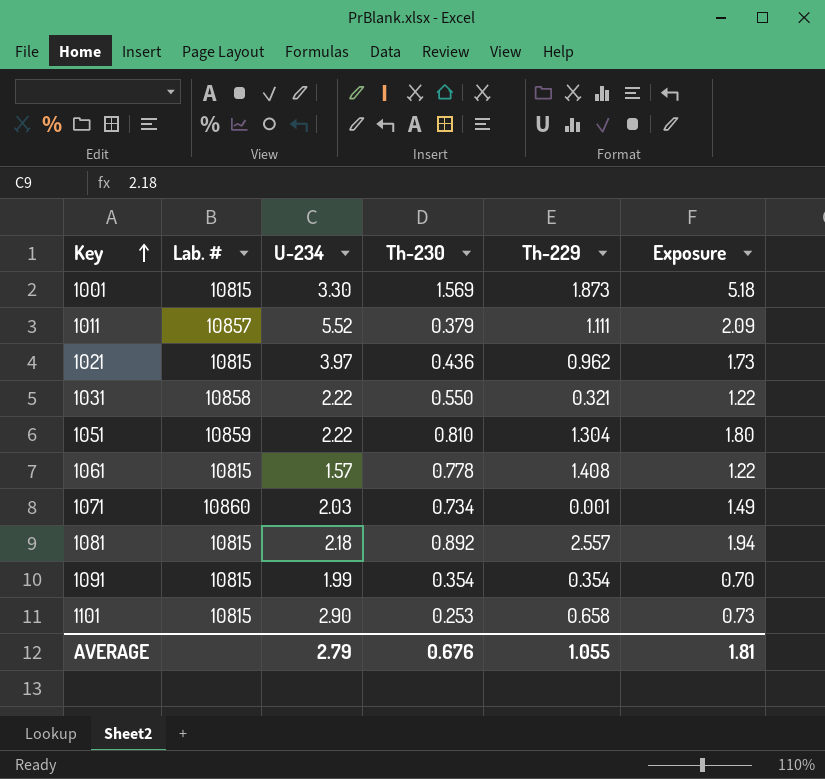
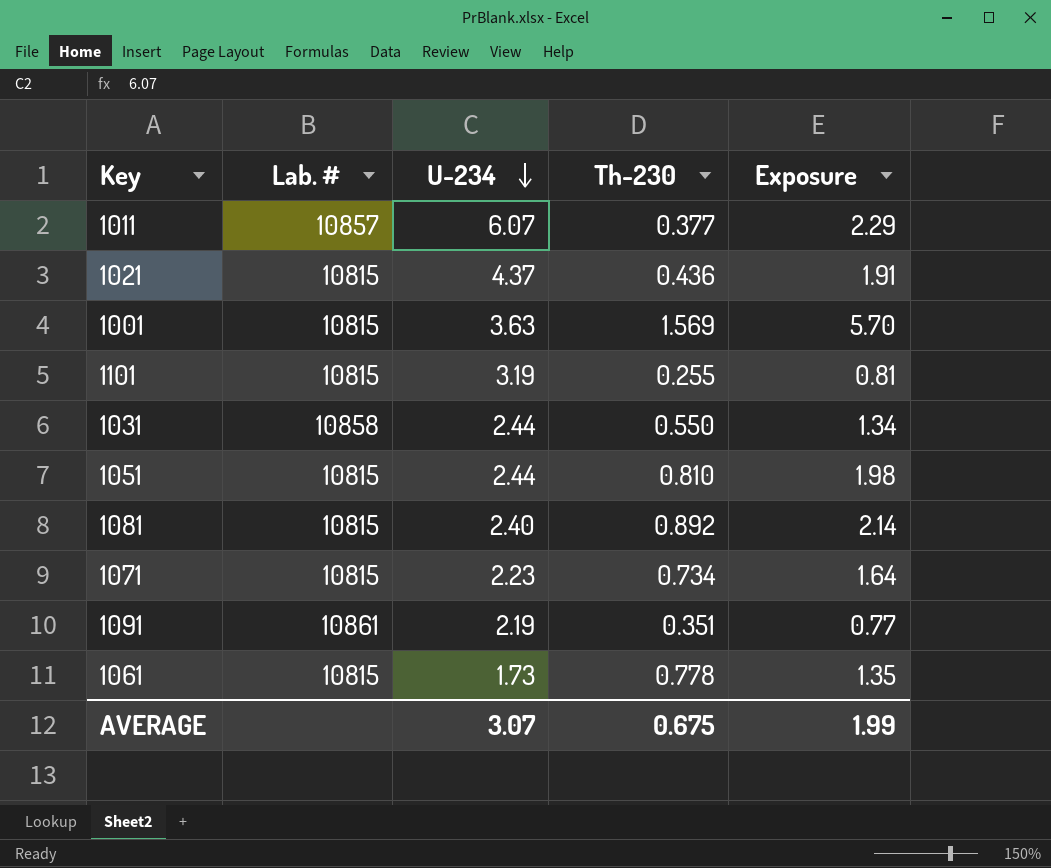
row order: Key ascending -> U-234 descending
column Th-229 | position: 5 -> none
1011 | U-234: 5.52 -> 6.07
1011 | Th-230: 0.379 -> 0.377
1011 | Exposure: 2.09 -> 2.29
1021 | U-234: 3.97 -> 4.37
1021 | Exposure: 1.73 -> 1.91
1001 | U-234: 3.30 -> 3.63
1001 | Exposure: 5.18 -> 5.70
1101 | U-234: 2.90 -> 3.19
1101 | Th-230: 0.253 -> 0.255
1101 | Exposure: 0.73 -> 0.81
1031 | U-234: 2.22 -> 2.44
1031 | Exposure: 1.22 -> 1.34
1051 | Lab. #: 10859 -> 10815
1051 | U-234: 2.22 -> 2.44
1051 | Exposure: 1.80 -> 1.98
1081 | U-234: 2.18 -> 2.40
1081 | Exposure: 1.94 -> 2.14
1071 | Lab. #: 10860 -> 10815
1071 | U-234: 2.03 -> 2.23
1071 | Exposure: 1.49 -> 1.64
1091 | Lab. #: 10815 -> 10861
1091 | U-234: 1.99 -> 2.19
1091 | Th-230: 0.354 -> 0.351
1091 | Exposure: 0.70 -> 0.77
1061 | U-234: 1.57 -> 1.73
1061 | Exposure: 1.22 -> 1.35
AVERAGE | U-234: 2.79 -> 3.07
AVERAGE | Th-230: 0.676 -> 0.675
AVERAGE | Exposure: 1.81 -> 1.99

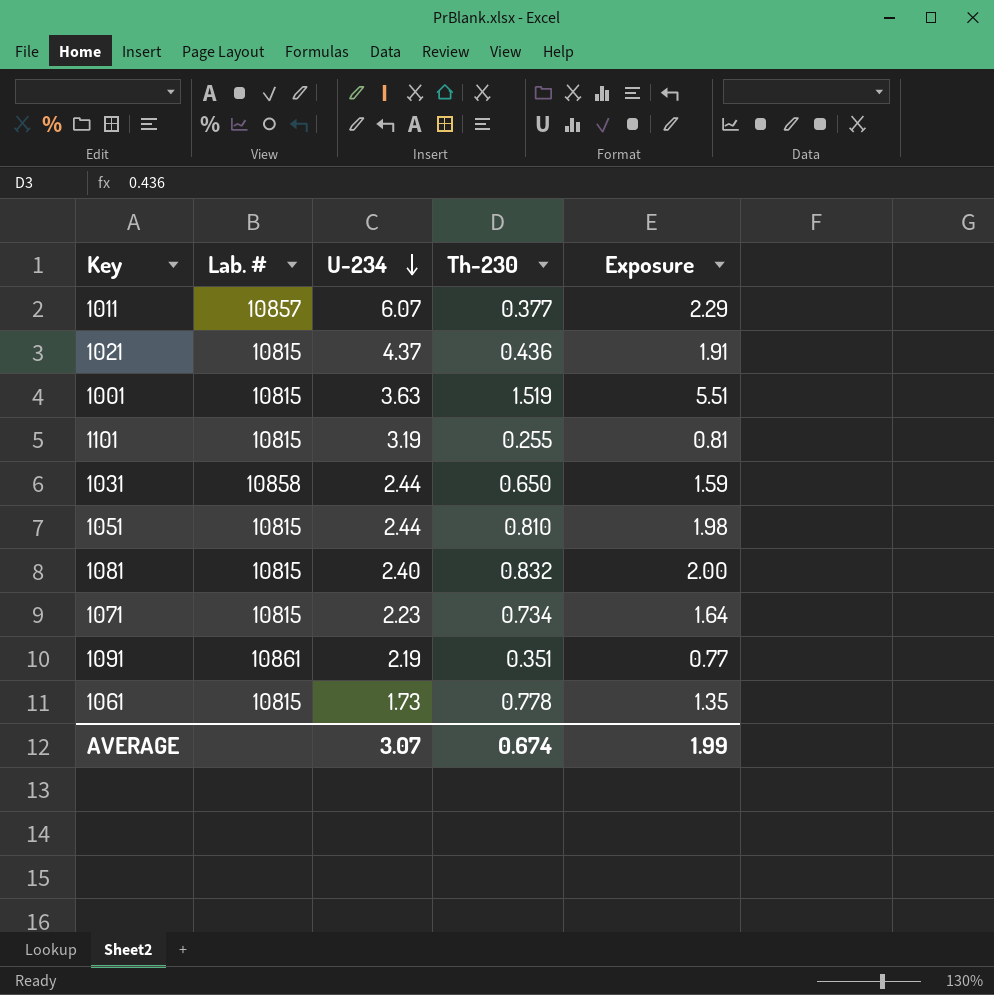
1001 | Th-230: 1.569 -> 1.519
1001 | Exposure: 5.70 -> 5.51
1031 | Th-230: 0.550 -> 0.650
1031 | Exposure: 1.34 -> 1.59
1081 | Th-230: 0.892 -> 0.832
1081 | Exposure: 2.14 -> 2.00
AVERAGE | Th-230: 0.675 -> 0.674

